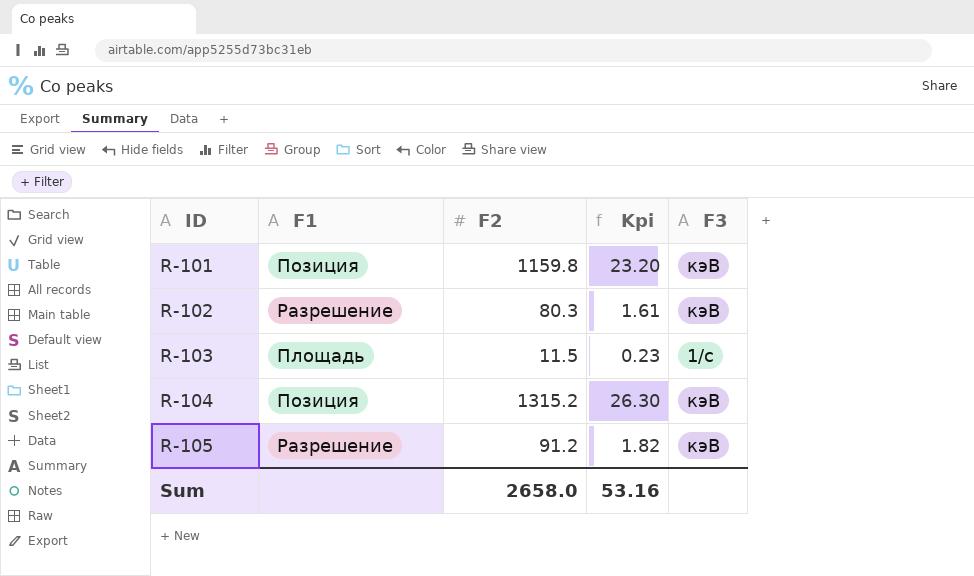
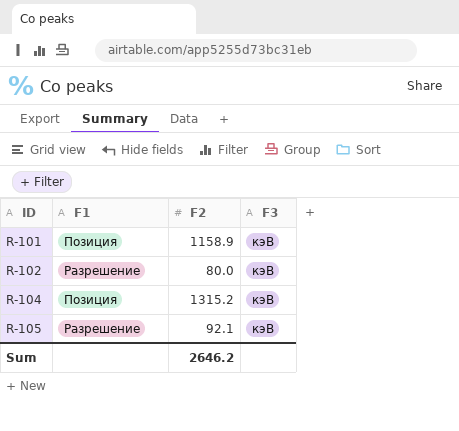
column Kpi | formula: [F2] * 0.02 -> none
row R-103: Площадь | 11.5 | 0.23 | 1/с -> none
R-101 | F2: 1159.8 -> 1158.9
R-102 | F2: 80.3 -> 80.0
R-105 | F2: 91.2 -> 92.1
Sum | F2: 2658.0 -> 2646.2

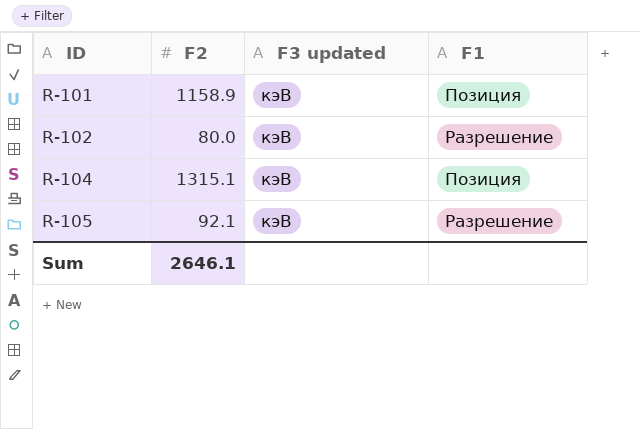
column name: F3 -> F3 updated
column F1 | position: 2 -> 4
R-104 | F2: 1315.2 -> 1315.1
Sum | F2: 2646.2 -> 2646.1

